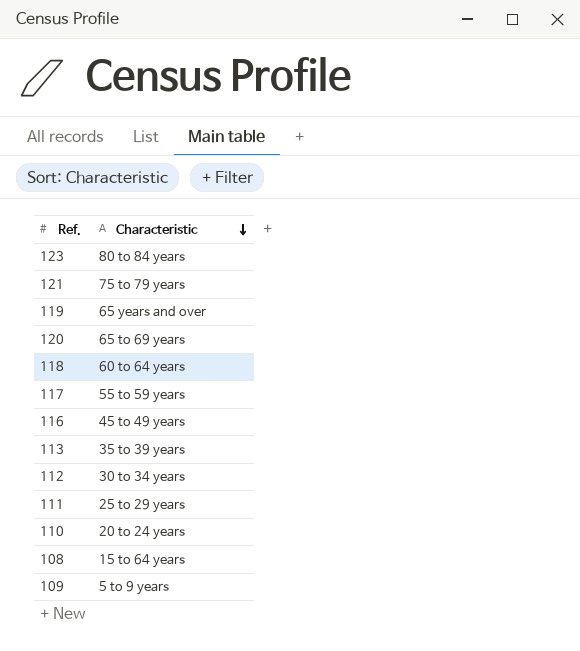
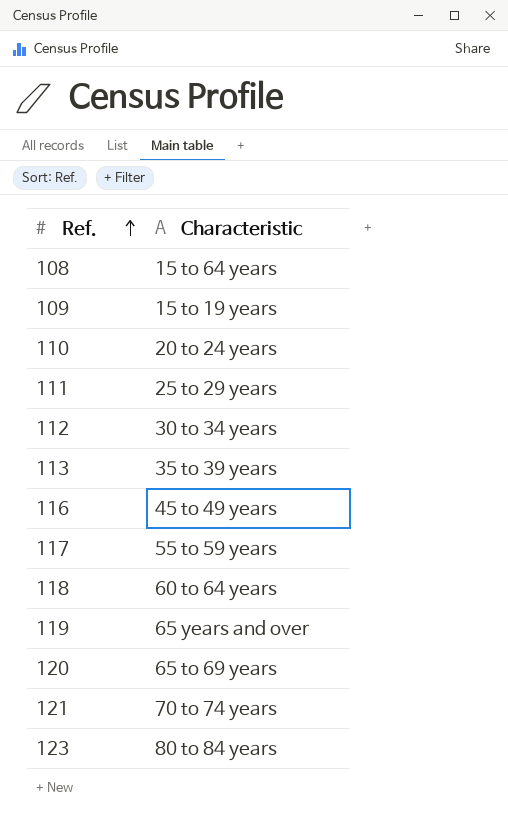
row order: Characteristic descending -> Ref. ascending
109 | Characteristic: 5 to 9 years -> 15 to 19 years
121 | Characteristic: 75 to 79 years -> 70 to 74 years

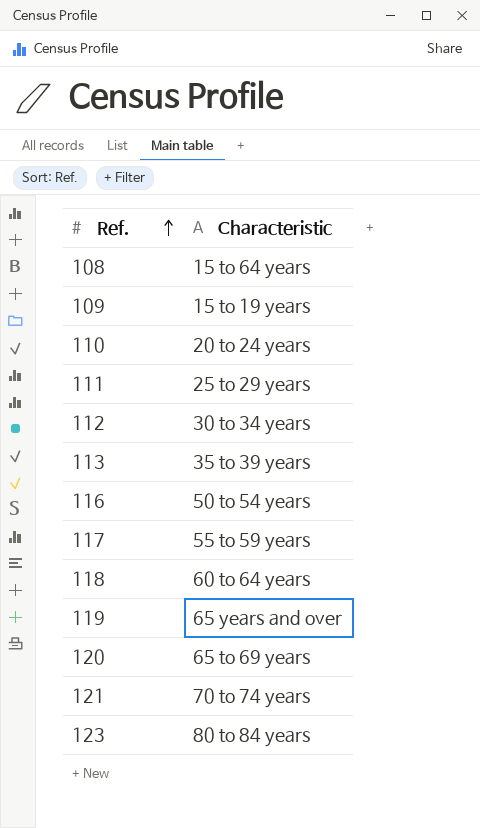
116 | Characteristic: 45 to 49 years -> 50 to 54 years

